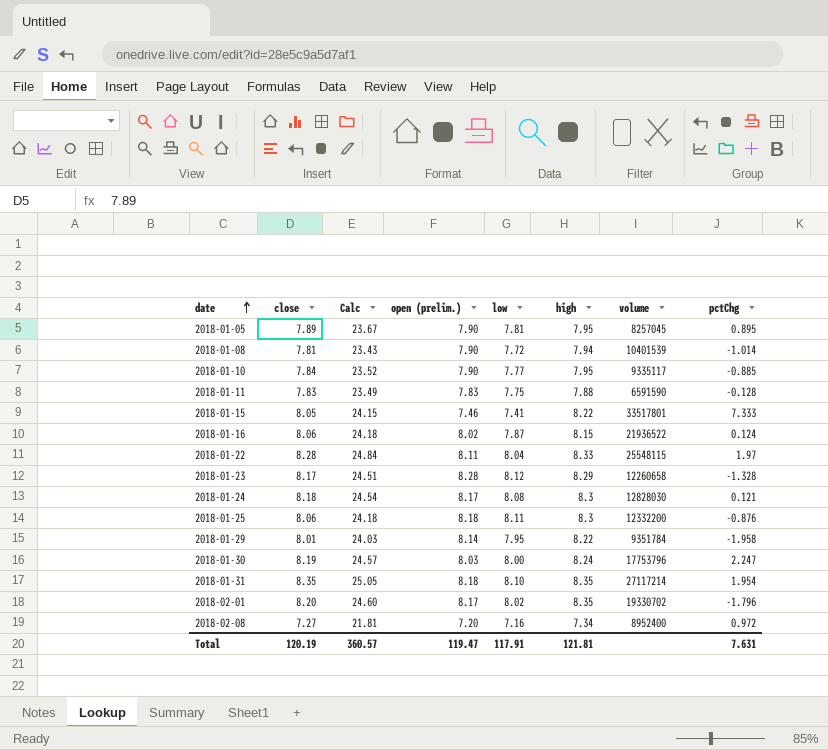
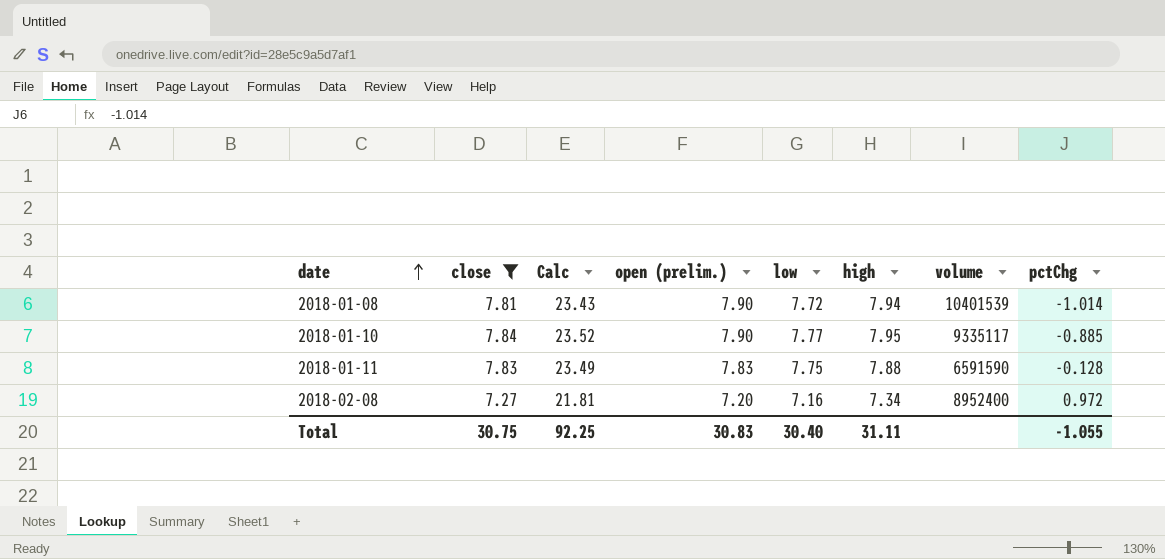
filter: none -> close <= 7.84
Total | close: 120.19 -> 30.75
Total | Calc: 360.57 -> 92.25
Total | open (prelim.): 119.47 -> 30.83
Total | low: 117.91 -> 30.40
Total | high: 121.81 -> 31.11
Total | pctChg: 7.631 -> -1.055

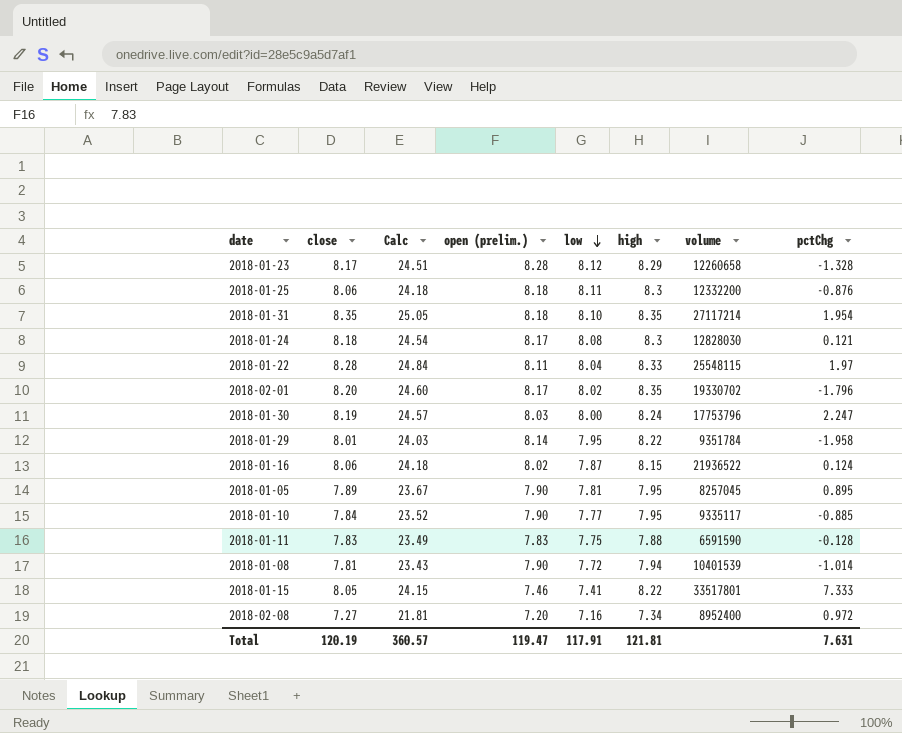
filter: close <= 7.84 -> none
row order: date ascending -> low descending
Total | close: 30.75 -> 120.19
Total | Calc: 92.25 -> 360.57
Total | open (prelim.): 30.83 -> 119.47
Total | low: 30.40 -> 117.91
Total | high: 31.11 -> 121.81
Total | pctChg: -1.055 -> 7.631

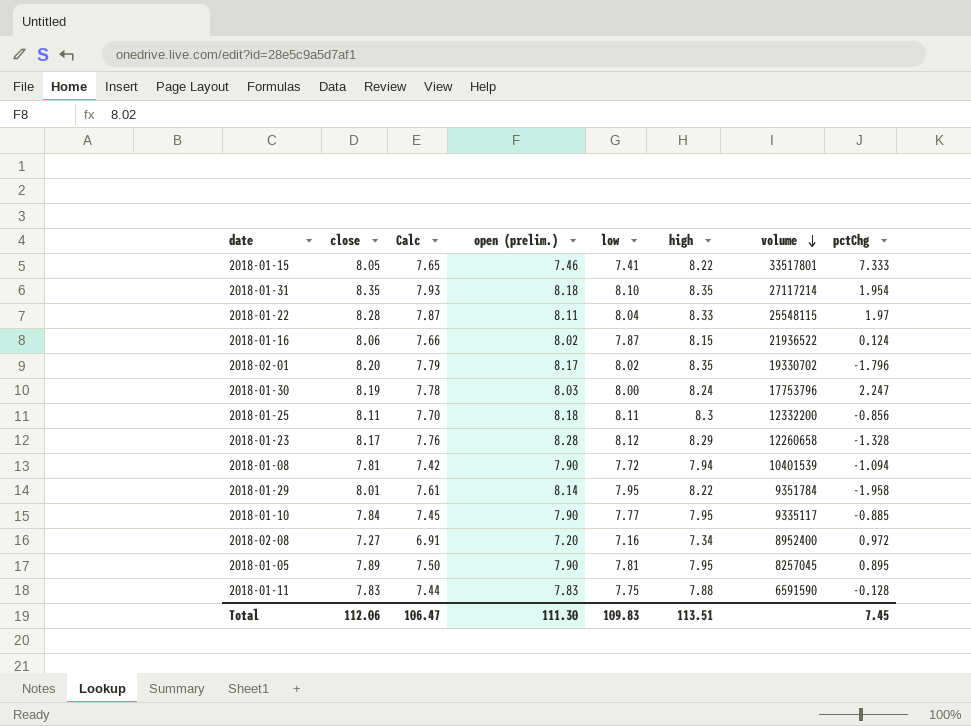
row order: low descending -> volume descending
column Calc | formula: [close] * 3 -> [close] * 0.95
row 2018-01-24: 8.18 | 24.54 | 8.17 | 8.08 | 8.3 | 12828030 | 0.121 -> none
2018-01-25 | close: 8.06 -> 8.11
2018-01-25 | pctChg: -0.876 -> -0.856
2018-01-08 | pctChg: -1.014 -> -1.094
Total | close: 120.19 -> 112.06
Total | Calc: 360.57 -> 106.47
Total | open (prelim.): 119.47 -> 111.30
Total | low: 117.91 -> 109.83
Total | high: 121.81 -> 113.51
Total | pctChg: 7.631 -> 7.45

